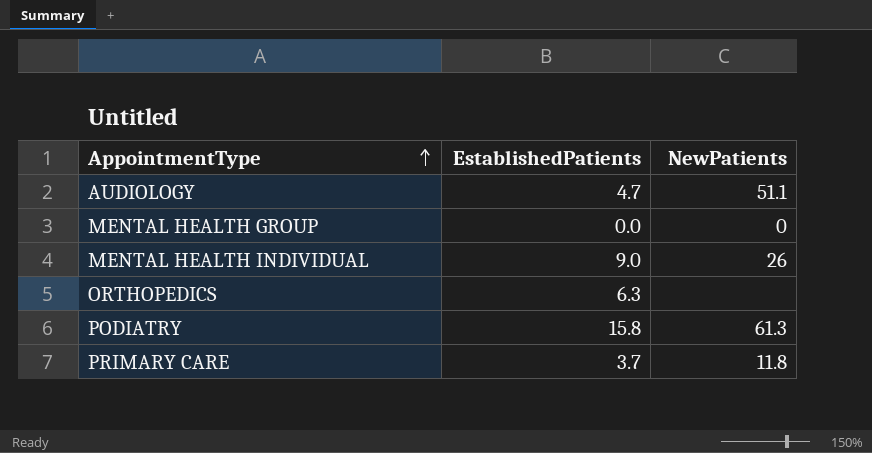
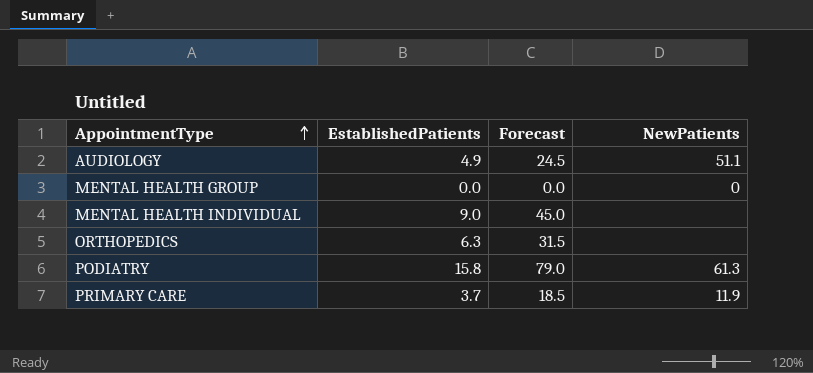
column Forecast | formula: none -> [EstablishedPatients] * 5
AUDIOLOGY | EstablishedPatients: 4.7 -> 4.9
MENTAL HEALTH INDIVIDUAL | NewPatients: 26 -> none
PRIMARY CARE | NewPatients: 11.8 -> 11.9

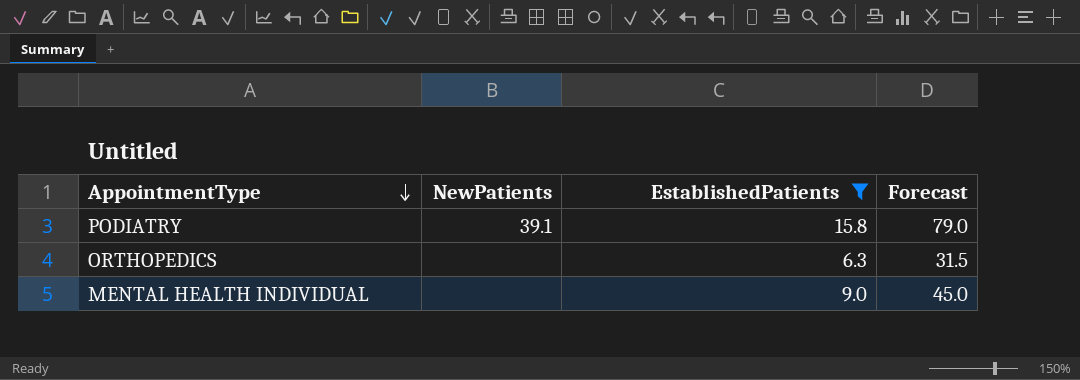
filter: none -> EstablishedPatients >= 6.3
row order: AppointmentType ascending -> AppointmentType descending
column NewPatients | position: 4 -> 2
PODIATRY | NewPatients: 61.3 -> 39.1

